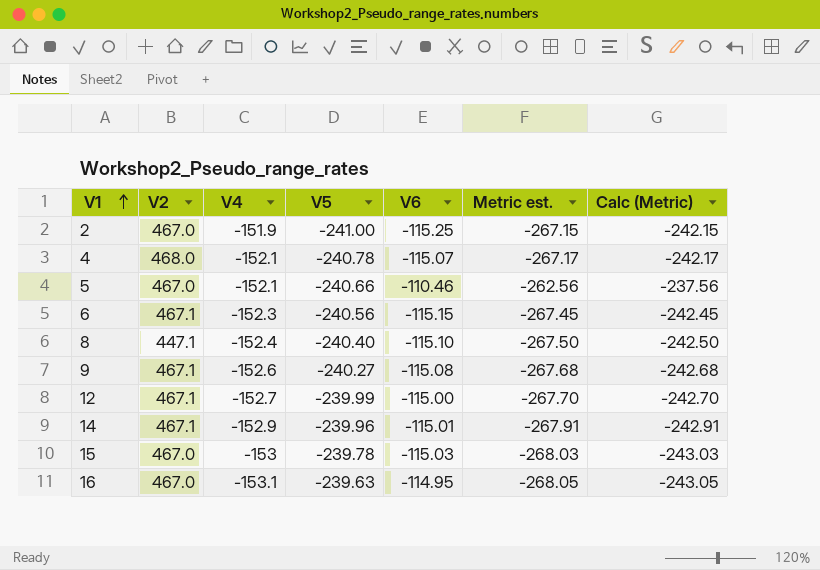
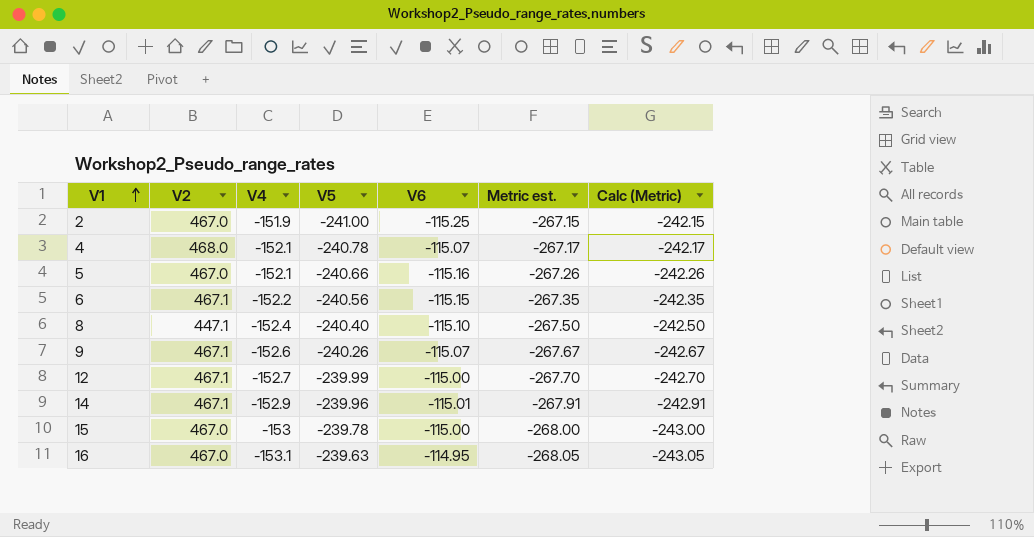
5 | V6: -110.46 -> -115.16
5 | Metric est.: -262.56 -> -267.26
5 | Calc (Metric): -237.56 -> -242.26
6 | V4: -152.3 -> -152.2
6 | Metric est.: -267.45 -> -267.35
6 | Calc (Metric): -242.45 -> -242.35
9 | V5: -240.27 -> -240.26
9 | V6: -115.08 -> -115.07
9 | Metric est.: -267.68 -> -267.67
9 | Calc (Metric): -242.68 -> -242.67
15 | V6: -115.03 -> -115.00
15 | Metric est.: -268.03 -> -268.00
15 | Calc (Metric): -243.03 -> -243.00

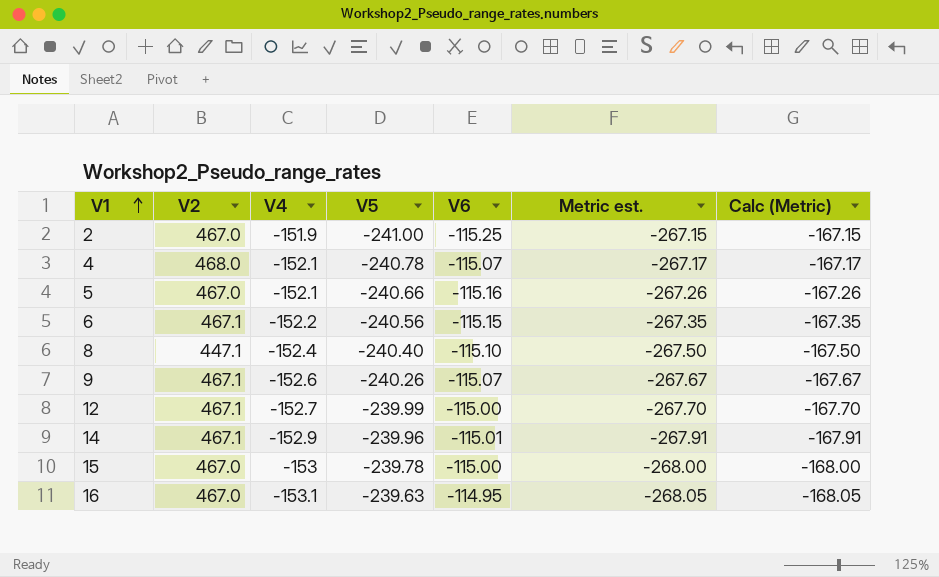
column Calc (Metric) | formula: [Metric est.] + 25 -> [Metric est.] + 100

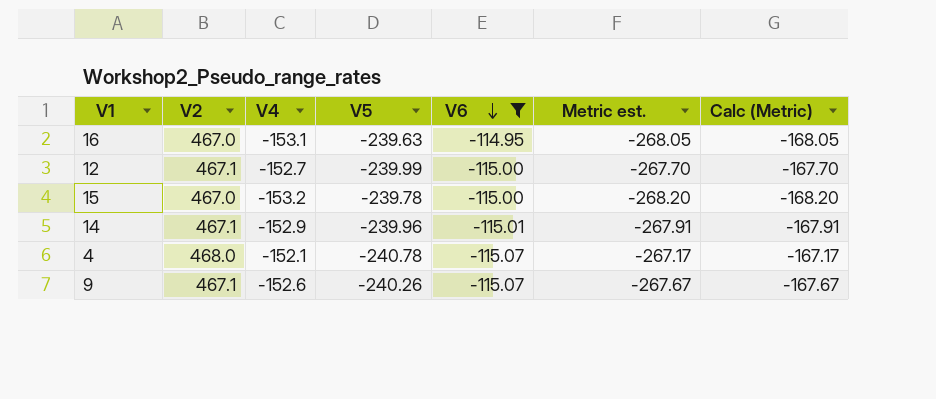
filter: none -> V6 >= -115.07
row order: V1 ascending -> V6 descending
15 | V4: -153 -> -153.2
15 | Metric est.: -268.00 -> -268.20
15 | Calc (Metric): -168.00 -> -168.20

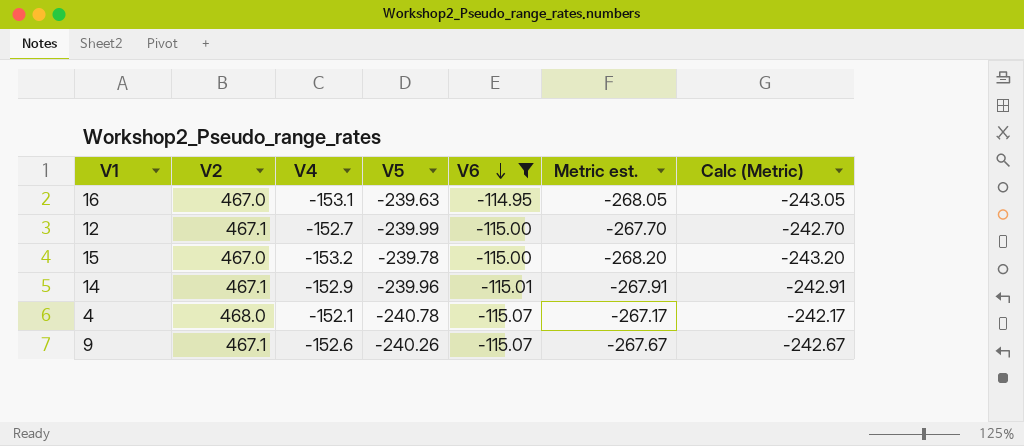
column Calc (Metric) | formula: [Metric est.] + 100 -> [Metric est.] + 25

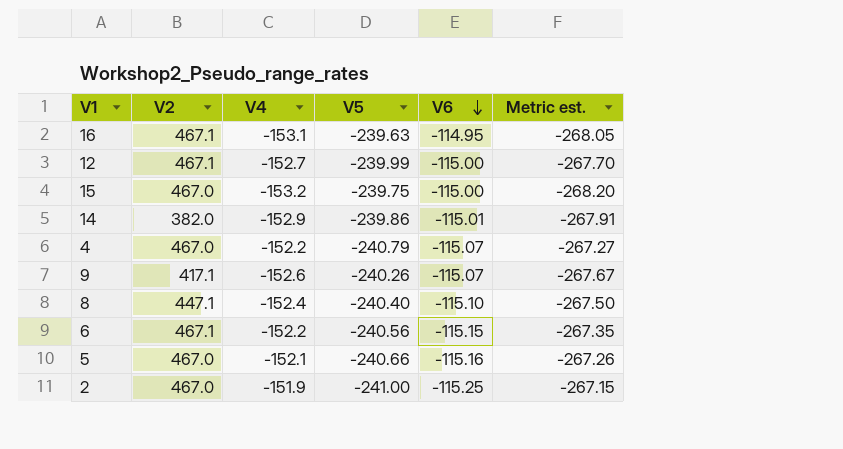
filter: V6 >= -115.07 -> none
column Calc (Metric) | formula: [Metric est.] + 25 -> none
16 | V2: 467.0 -> 467.1
15 | V5: -239.78 -> -239.75
14 | V2: 467.1 -> 382.0
14 | V5: -239.96 -> -239.86
4 | V2: 468.0 -> 467.0
4 | V4: -152.1 -> -152.2
4 | V5: -240.78 -> -240.79
4 | Metric est.: -267.17 -> -267.27
9 | V2: 467.1 -> 417.1

